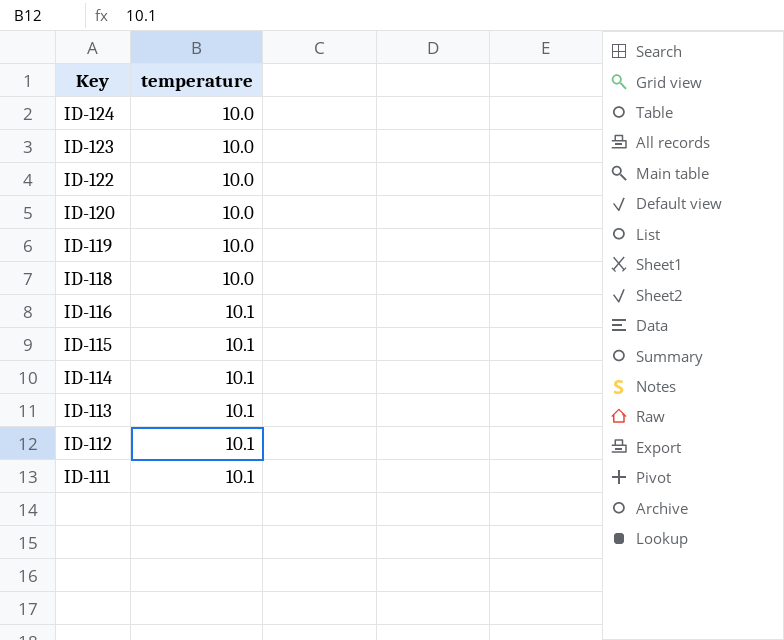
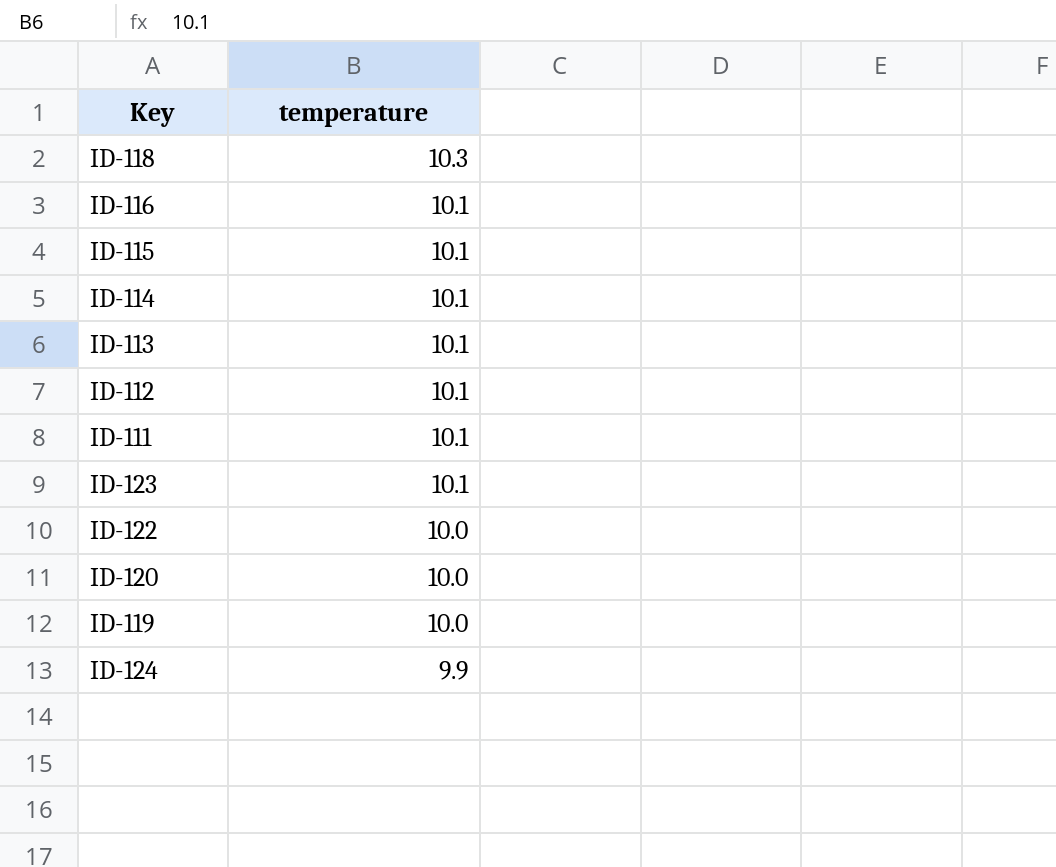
row order: Key descending -> temperature descending
ID-118 | temperature: 10.0 -> 10.3
ID-123 | temperature: 10.0 -> 10.1
ID-124 | temperature: 10.0 -> 9.9

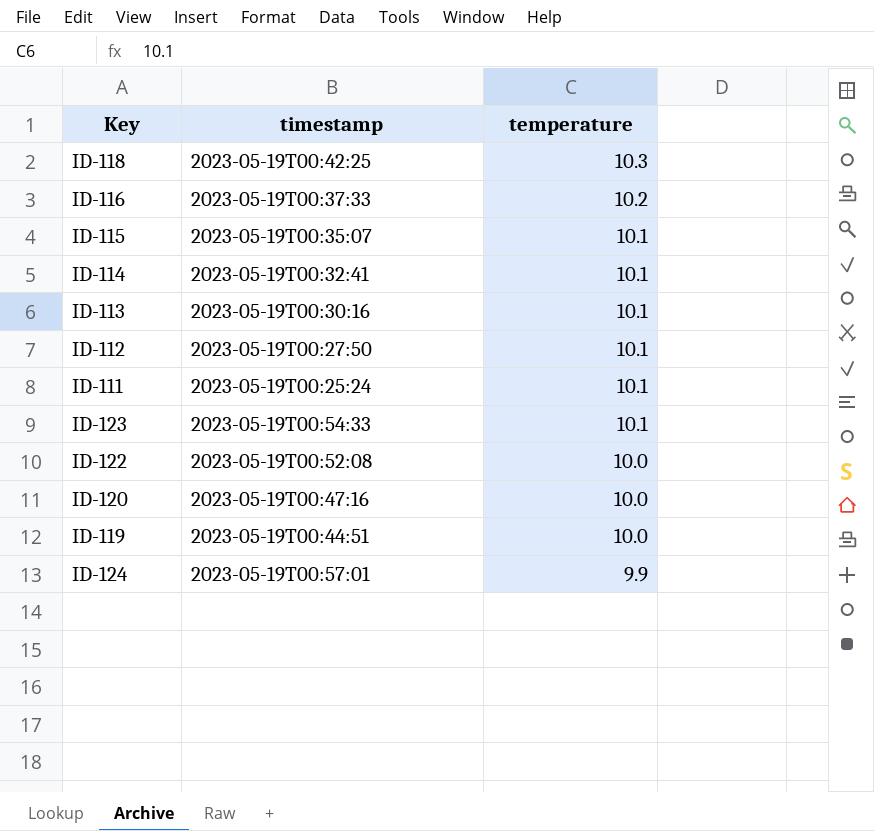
column timestamp | position: none -> 2
ID-116 | temperature: 10.1 -> 10.2

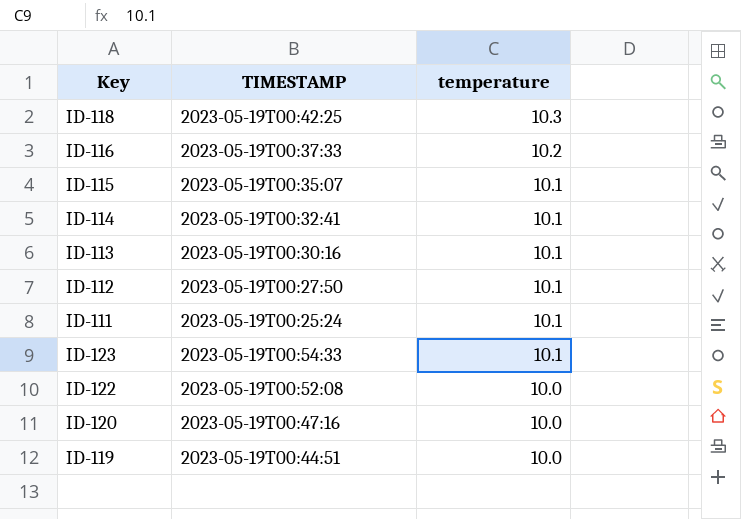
column name: timestamp -> TIMESTAMP
row ID-124: 2023-05-19T00:57:01 | 9.9 -> none

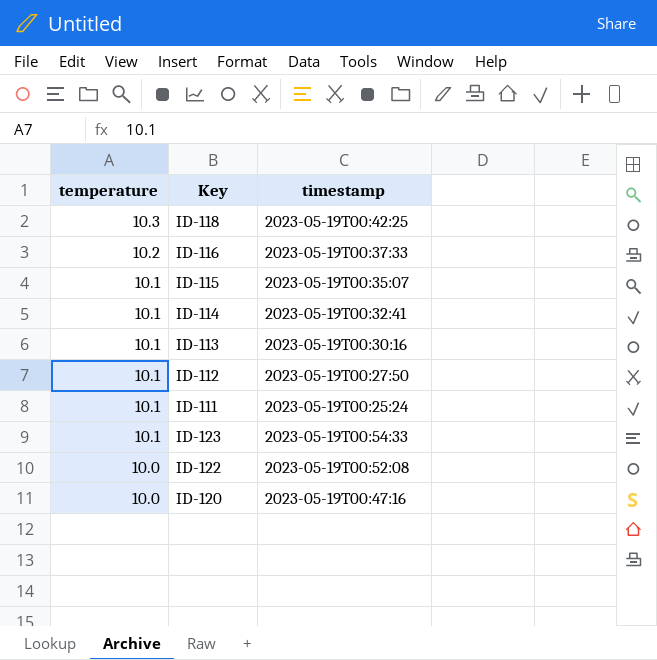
column temperature | position: 3 -> 1
column name: TIMESTAMP -> timestamp
row ID-119: 2023-05-19T00:44:51 | 10.0 -> none

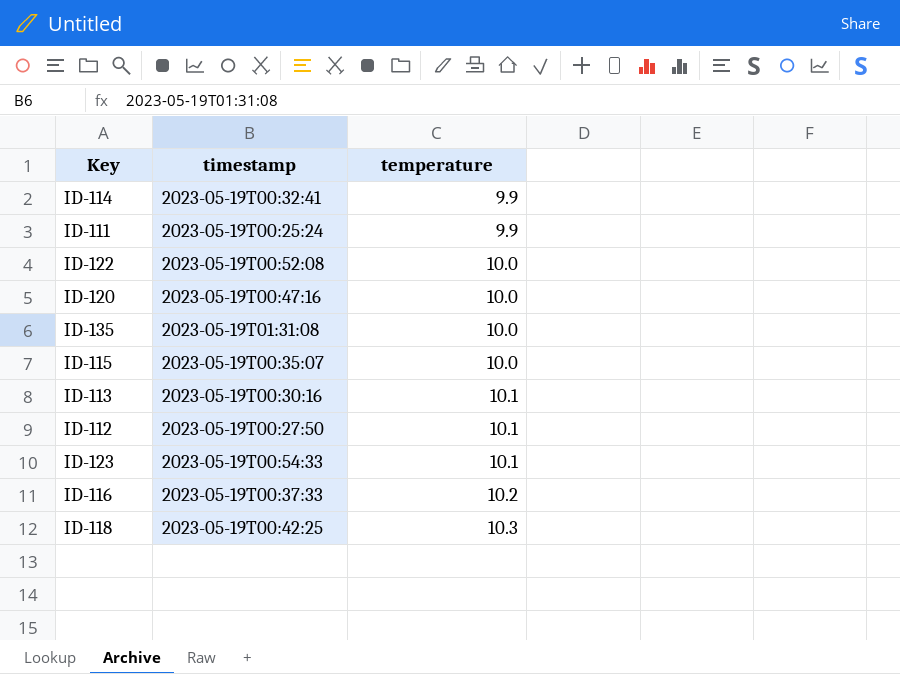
row order: temperature descending -> temperature ascending
column temperature | position: 1 -> 3
ID-114 | temperature: 10.1 -> 9.9
ID-111 | temperature: 10.1 -> 9.9
row ID-135: none -> 2023-05-19T01:31:08 | 10.0
ID-115 | temperature: 10.1 -> 10.0

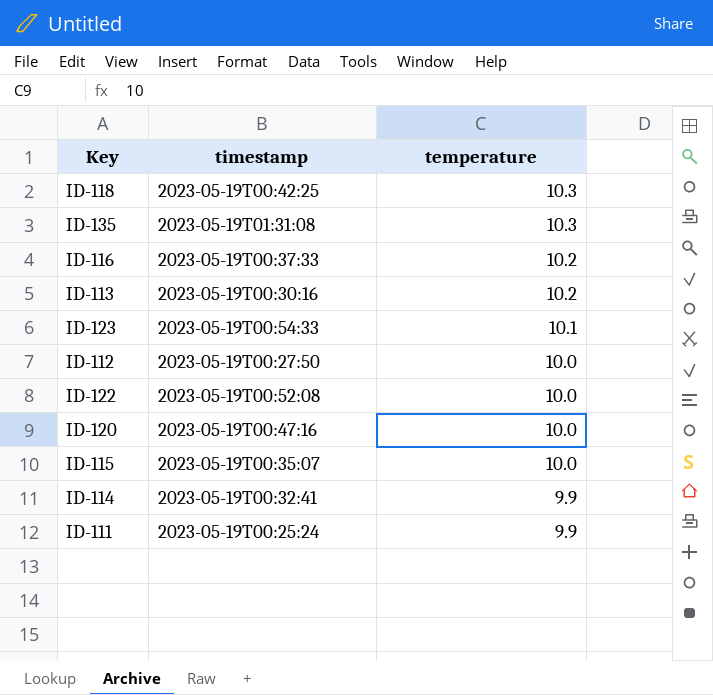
row order: temperature ascending -> temperature descending
ID-135 | temperature: 10.0 -> 10.3
ID-113 | temperature: 10.1 -> 10.2
ID-112 | temperature: 10.1 -> 10.0

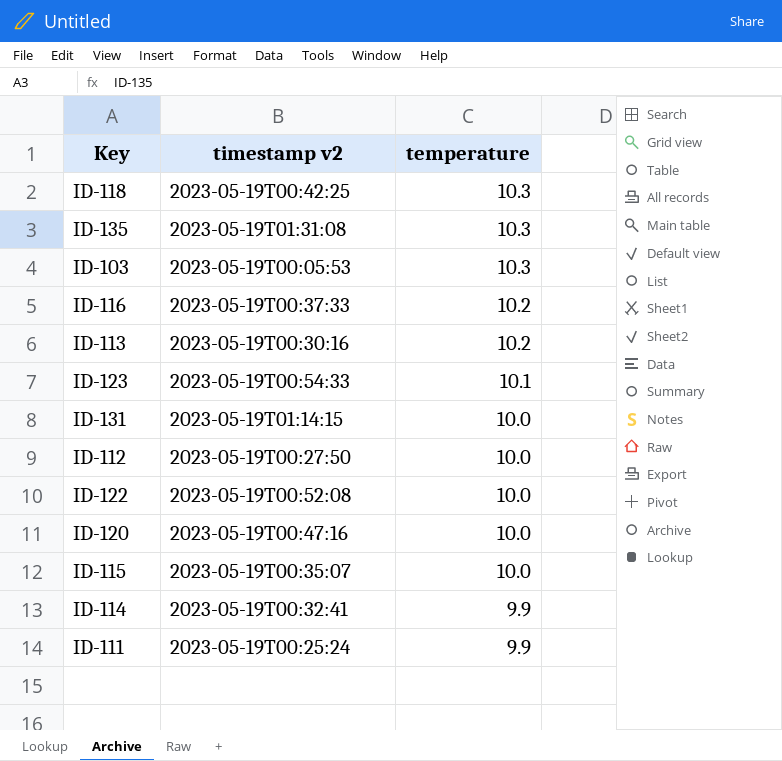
column name: timestamp -> timestamp v2
row ID-103: none -> 2023-05-19T00:05:53 | 10.3
row ID-131: none -> 2023-05-19T01:14:15 | 10.0

